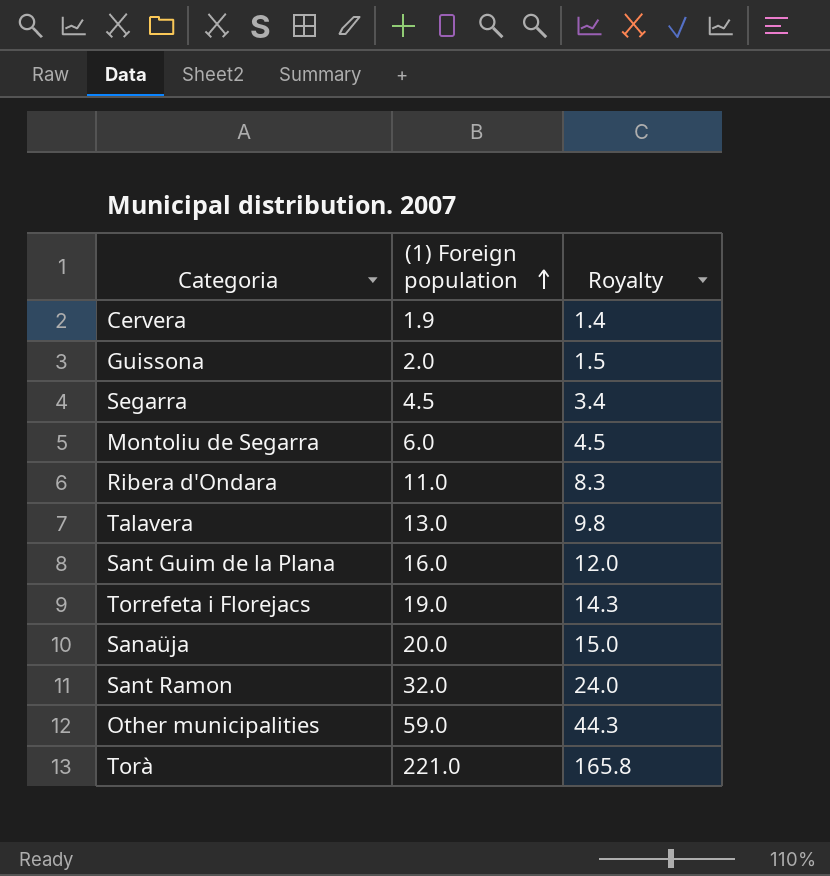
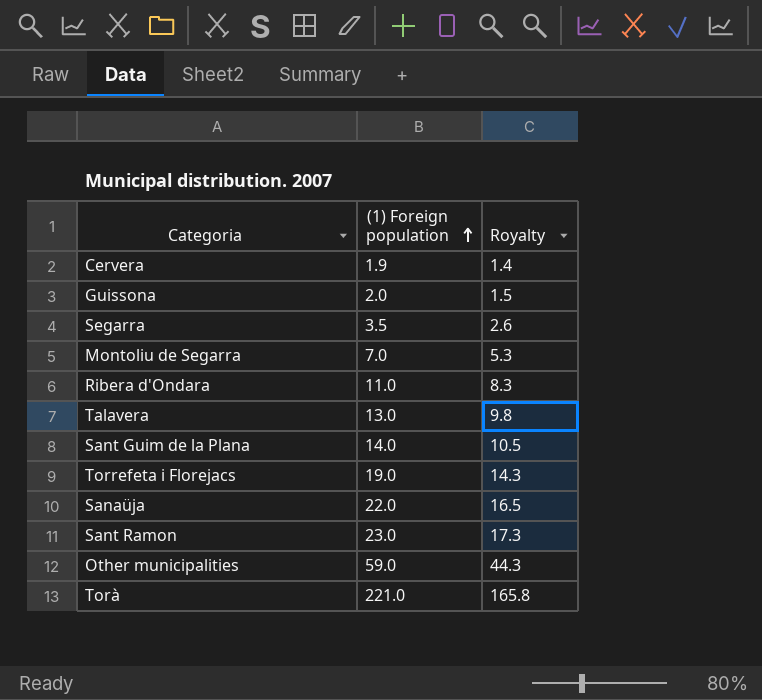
Segarra | (1) Foreign population: 4.5 -> 3.5
Segarra | Royalty: 3.4 -> 2.6
Montoliu de Segarra | (1) Foreign population: 6.0 -> 7.0
Montoliu de Segarra | Royalty: 4.5 -> 5.3
Sant Guim de la Plana | (1) Foreign population: 16.0 -> 14.0
Sant Guim de la Plana | Royalty: 12.0 -> 10.5
Sanaüja | (1) Foreign population: 20.0 -> 22.0
Sanaüja | Royalty: 15.0 -> 16.5
Sant Ramon | (1) Foreign population: 32.0 -> 23.0
Sant Ramon | Royalty: 24.0 -> 17.3

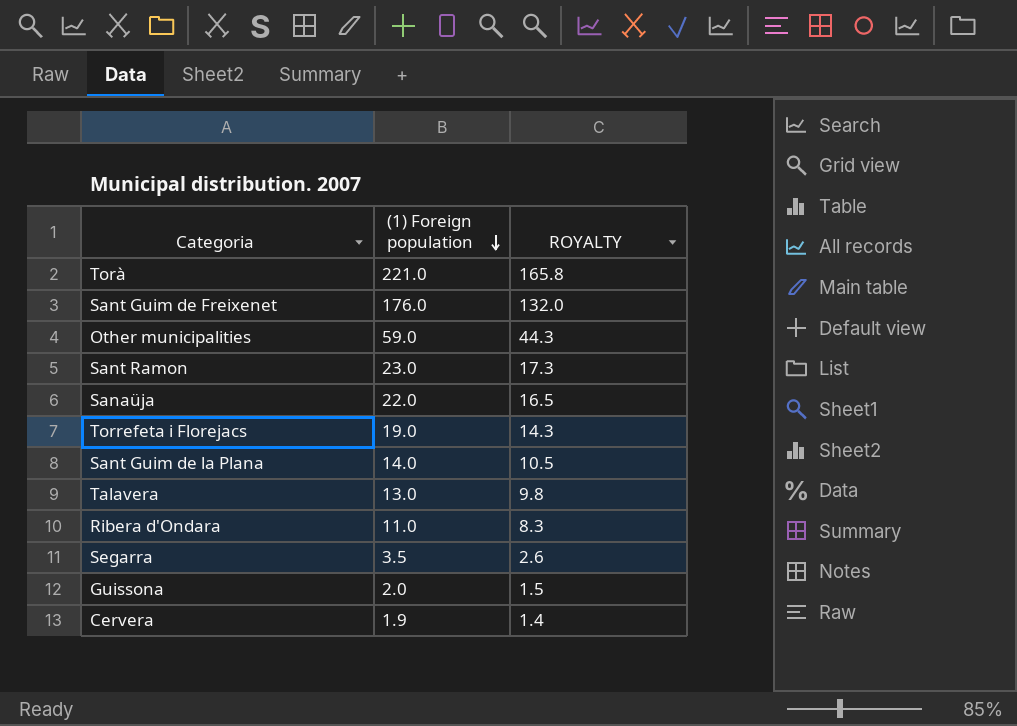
row order: (1) Foreign population ascending -> (1) Foreign population descending
column name: Royalty -> ROYALTY
row Montoliu de Segarra: 7.0 | 5.3 -> none
row Sant Guim de Freixenet: none -> 176.0 | 132.0

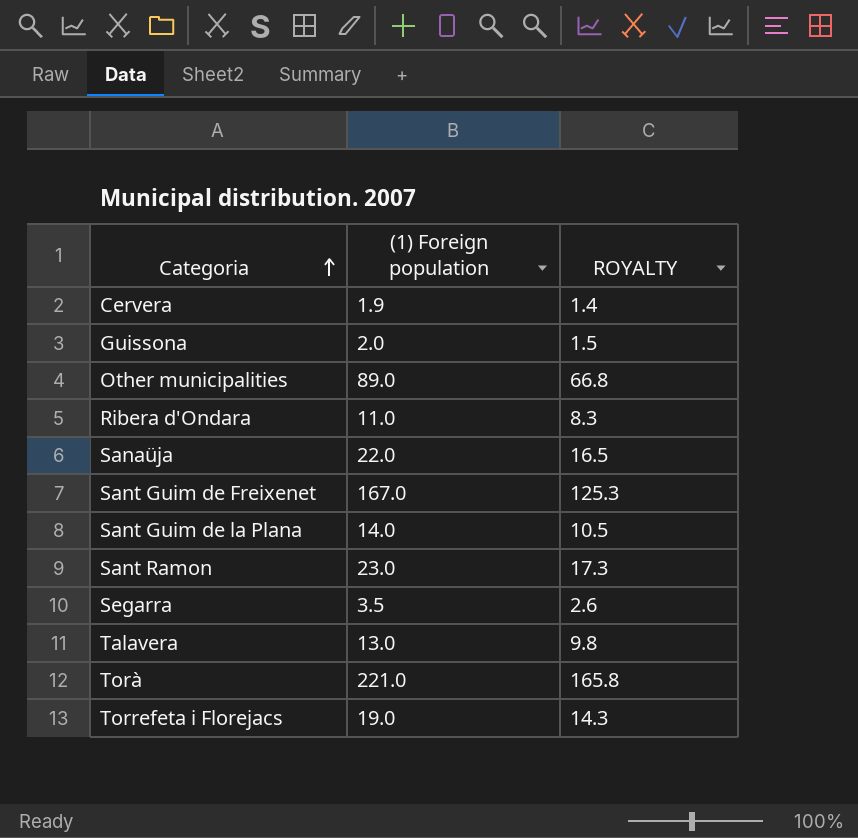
row order: (1) Foreign population descending -> Categoria ascending
Other municipalities | (1) Foreign population: 59.0 -> 89.0
Other municipalities | ROYALTY: 44.3 -> 66.8
Sant Guim de Freixenet | (1) Foreign population: 176.0 -> 167.0
Sant Guim de Freixenet | ROYALTY: 132.0 -> 125.3

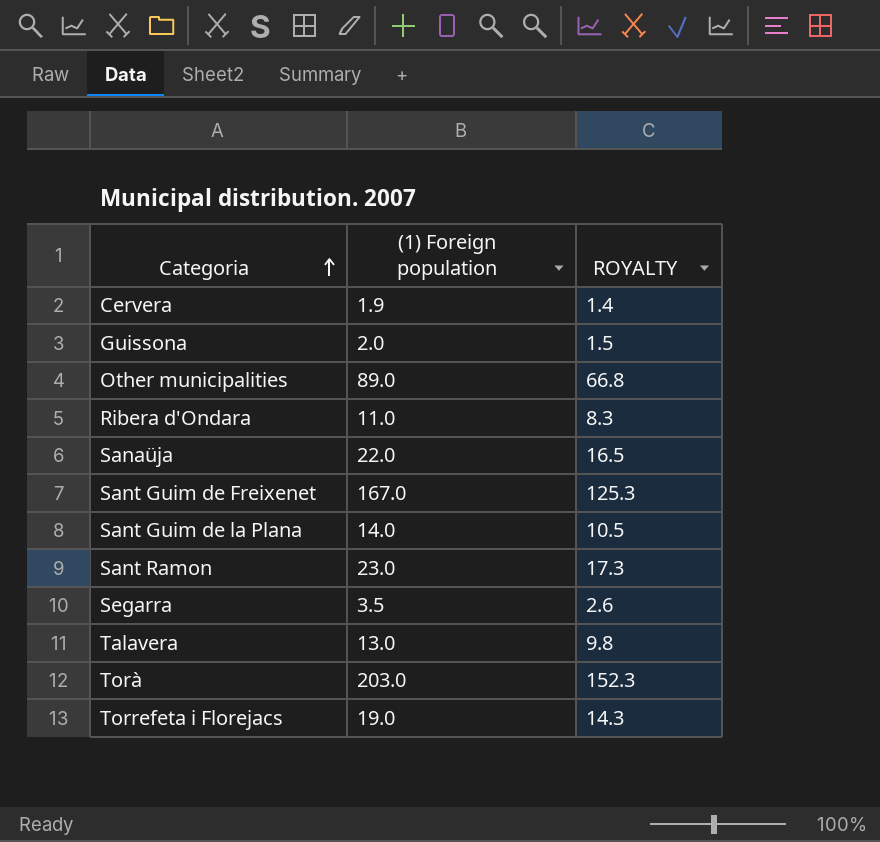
Torà | (1) Foreign population: 221.0 -> 203.0
Torà | ROYALTY: 165.8 -> 152.3

